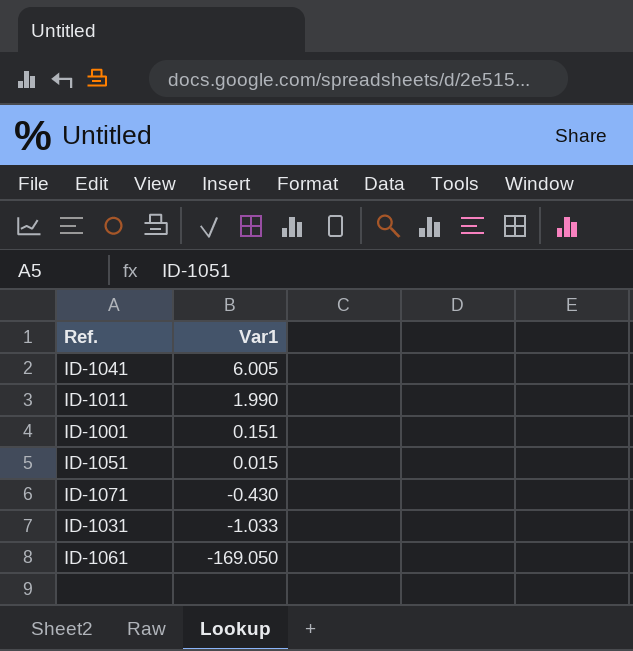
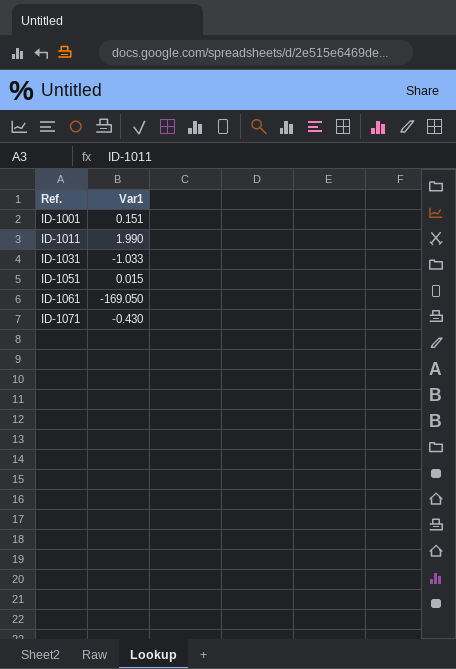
row order: Var1 descending -> Ref. ascending
row ID-1041: 6.005 -> none

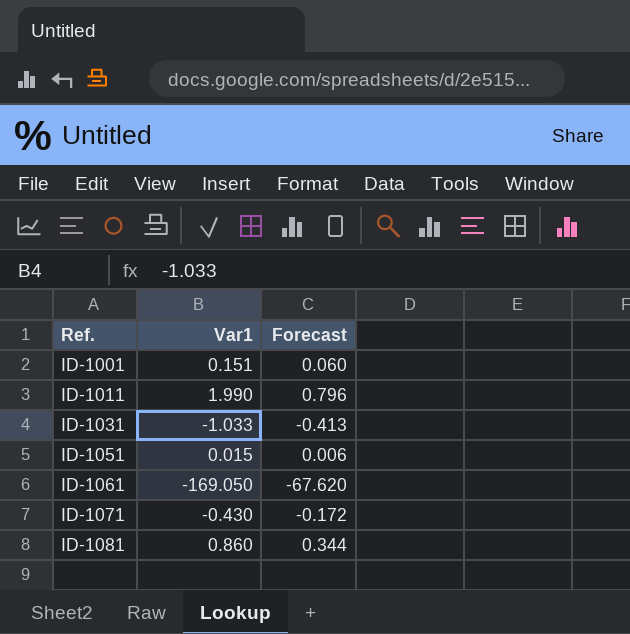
column Forecast | formula: none -> [Var1] * 0.4
row ID-1081: none -> 0.860 | 0.344

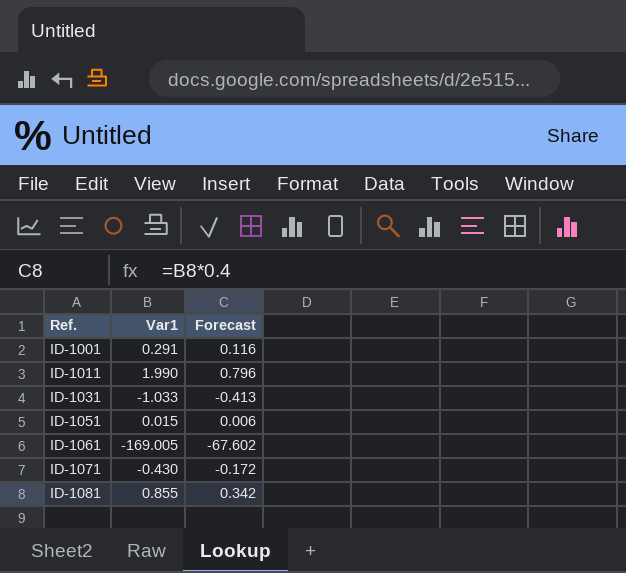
ID-1001 | Var1: 0.151 -> 0.291
ID-1001 | Forecast: 0.060 -> 0.116
ID-1061 | Var1: -169.050 -> -169.005
ID-1061 | Forecast: -67.620 -> -67.602
ID-1081 | Var1: 0.860 -> 0.855
ID-1081 | Forecast: 0.344 -> 0.342

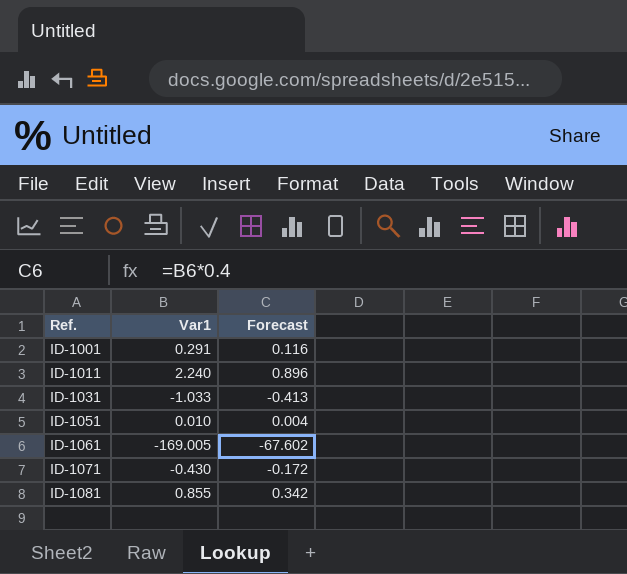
ID-1011 | Var1: 1.990 -> 2.240
ID-1011 | Forecast: 0.796 -> 0.896
ID-1051 | Var1: 0.015 -> 0.010
ID-1051 | Forecast: 0.006 -> 0.004

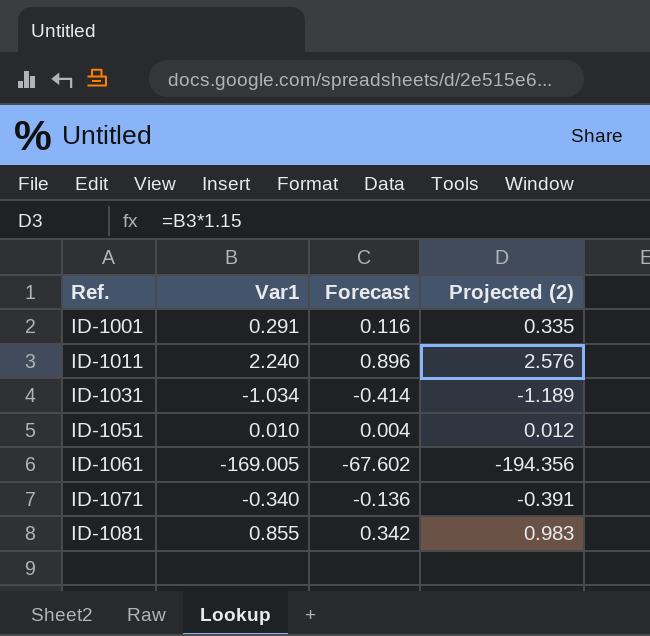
column Projected (2) | formula: none -> [Var1] * 1.15
ID-1031 | Var1: -1.033 -> -1.034
ID-1031 | Forecast: -0.413 -> -0.414
ID-1071 | Var1: -0.430 -> -0.340
ID-1071 | Forecast: -0.172 -> -0.136

